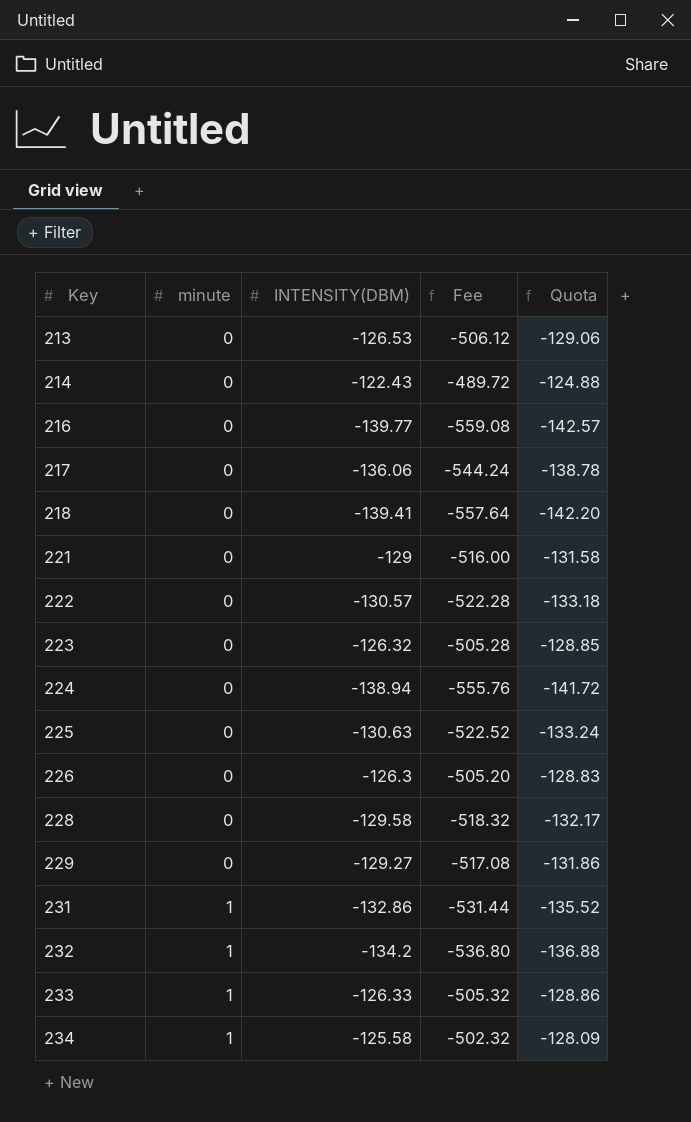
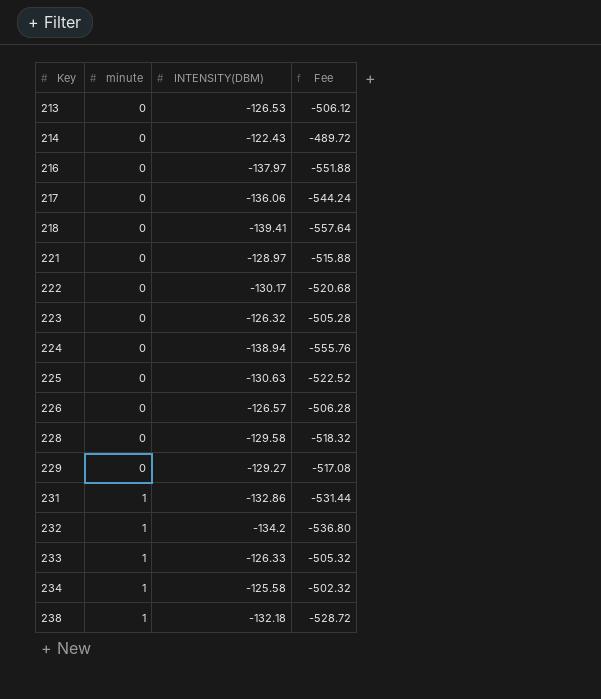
column Quota | formula: [INTENSITY(DBM)] * 1.02 -> none
216 | INTENSITY(DBM): -139.77 -> -137.97
216 | Fee: -559.08 -> -551.88
221 | INTENSITY(DBM): -129 -> -128.97
221 | Fee: -516.00 -> -515.88
222 | INTENSITY(DBM): -130.57 -> -130.17
222 | Fee: -522.28 -> -520.68
226 | INTENSITY(DBM): -126.3 -> -126.57
226 | Fee: -505.20 -> -506.28
row 238: none -> 1 | -132.18 | -528.72

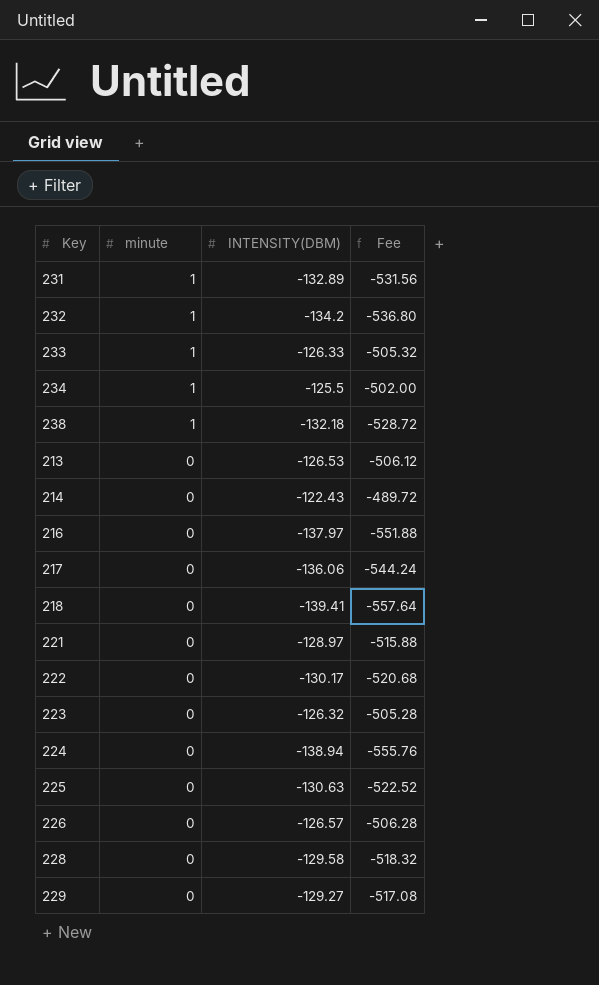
row order: Key ascending -> minute descending
231 | INTENSITY(DBM): -132.86 -> -132.89
231 | Fee: -531.44 -> -531.56
234 | INTENSITY(DBM): -125.58 -> -125.5
234 | Fee: -502.32 -> -502.00

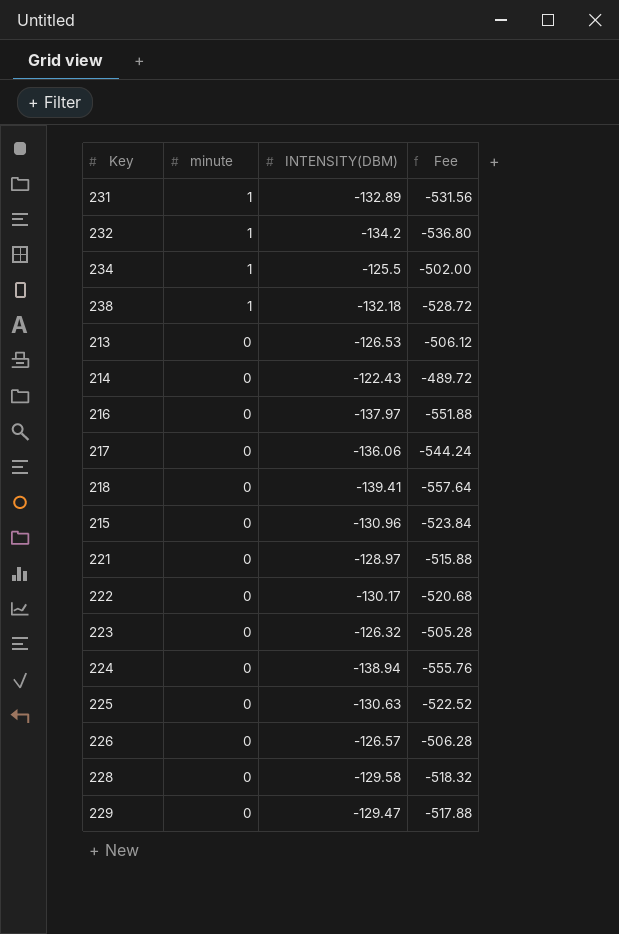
row 233: 1 | -126.33 | -505.32 -> none
row 215: none -> 0 | -130.96 | -523.84
229 | INTENSITY(DBM): -129.27 -> -129.47
229 | Fee: -517.08 -> -517.88

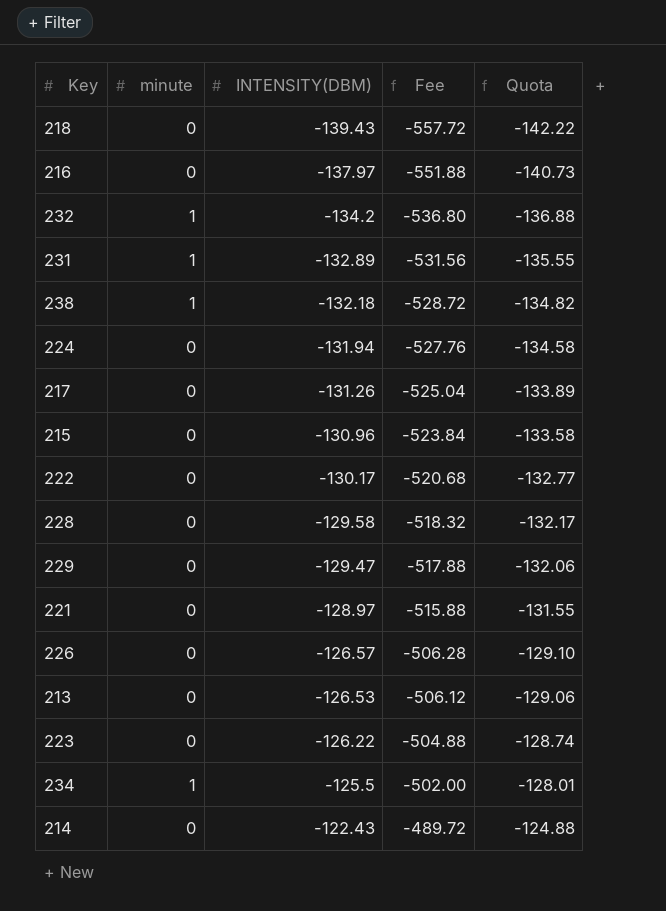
row order: minute descending -> INTENSITY(DBM) ascending
column Quota | formula: none -> [INTENSITY(DBM)] * 1.02
row 225: 0 | -130.63 | -522.52 -> none
218 | INTENSITY(DBM): -139.41 -> -139.43
218 | Fee: -557.64 -> -557.72
224 | INTENSITY(DBM): -138.94 -> -131.94
224 | Fee: -555.76 -> -527.76
217 | INTENSITY(DBM): -136.06 -> -131.26
217 | Fee: -544.24 -> -525.04
223 | INTENSITY(DBM): -126.32 -> -126.22
223 | Fee: -505.28 -> -504.88

